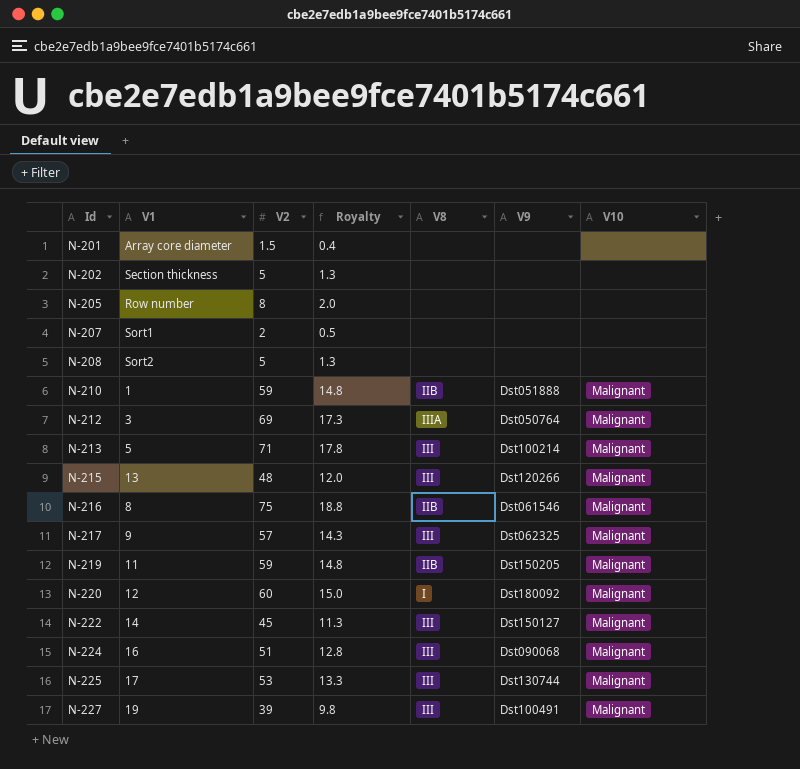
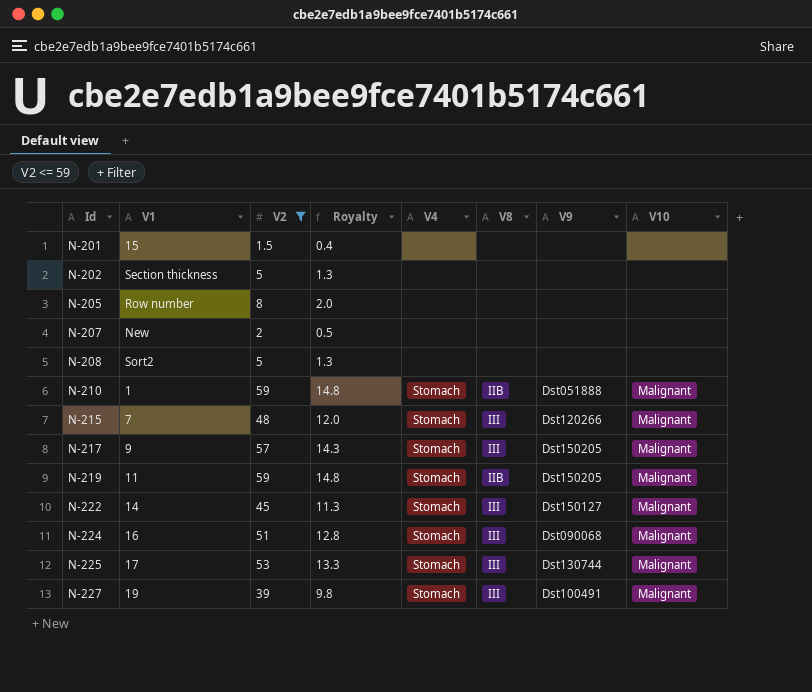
filter: none -> V2 <= 59
column V4 | position: none -> 5
N-201 | V1: Array core diameter -> 15
N-207 | V1: Sort1 -> New
N-215 | V1: 13 -> 7
N-217 | V9: Dst062325 -> Dst150205

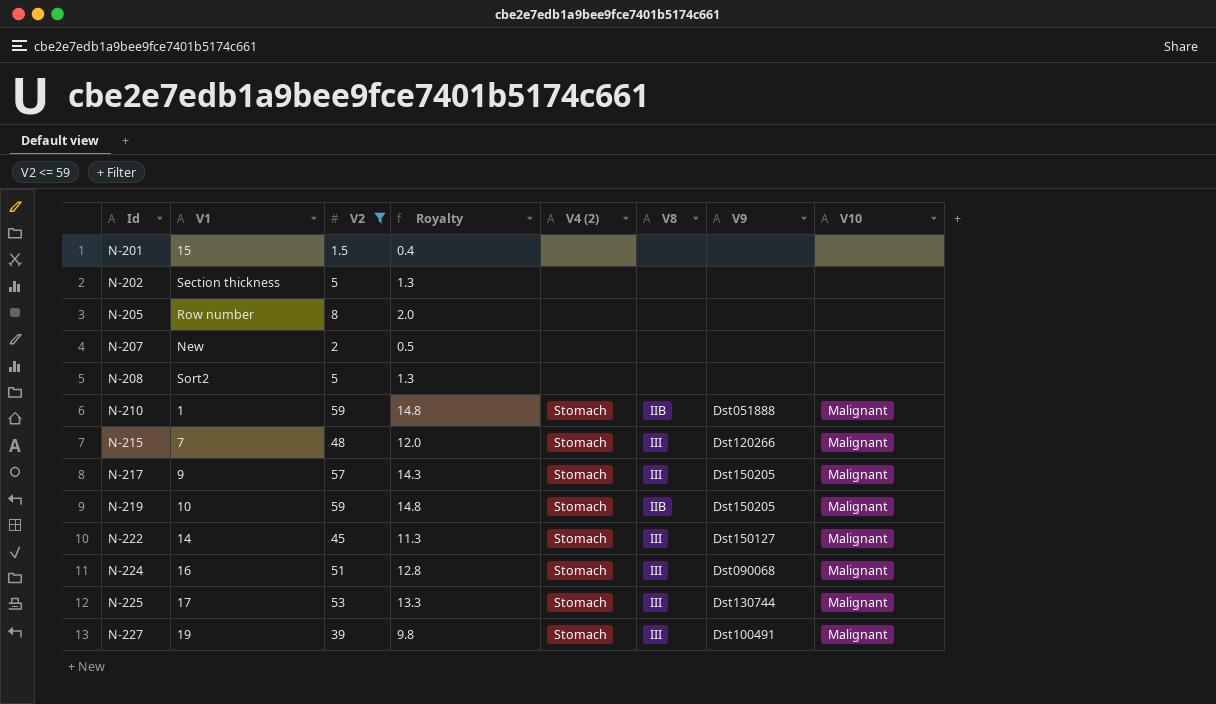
column name: V4 -> V4 (2)
N-219 | V1: 11 -> 10

